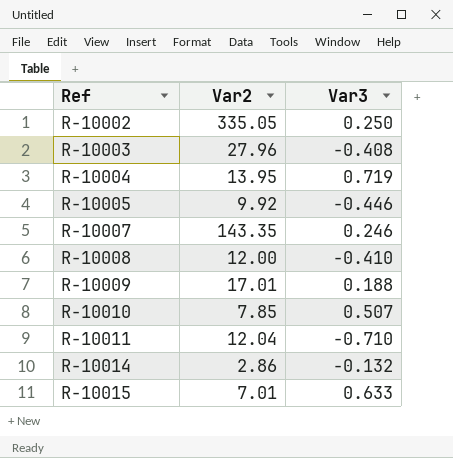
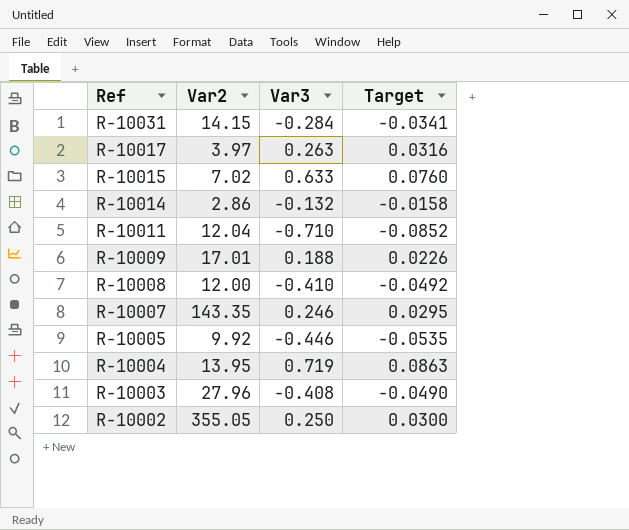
row order: Ref ascending -> Ref descending
column Target | formula: none -> [Var3] * 0.12
row R-10010: 7.85 | 0.507 -> none
row R-10031: none -> 14.15 | -0.284 | -0.0341
row R-10017: none -> 3.97 | 0.263 | 0.0316
R-10015 | Var2: 7.01 -> 7.02
R-10002 | Var2: 335.05 -> 355.05

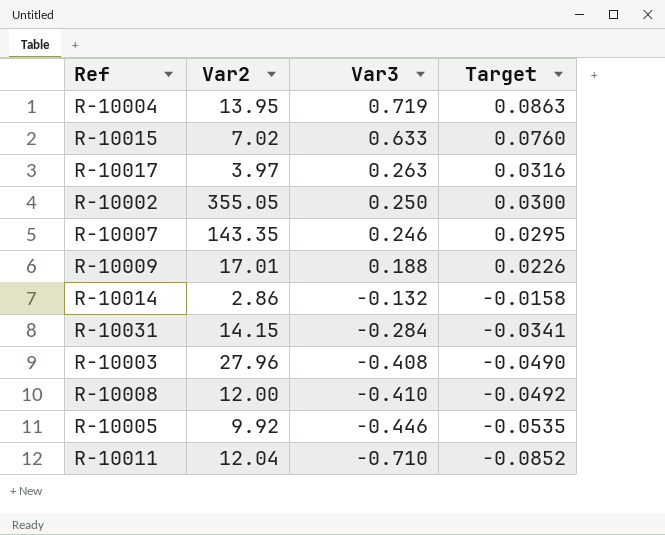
row order: Ref descending -> Var3 descending

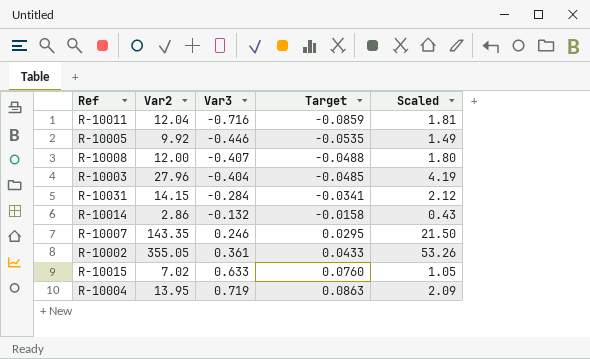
row order: Var3 descending -> Var3 ascending
column Scaled | formula: none -> [Var2] * 0.15
row R-10017: 3.97 | 0.263 | 0.0316 -> none
row R-10009: 17.01 | 0.188 | 0.0226 -> none
R-10011 | Var3: -0.710 -> -0.716
R-10011 | Target: -0.0852 -> -0.0859
R-10008 | Var3: -0.410 -> -0.407
R-10008 | Target: -0.0492 -> -0.0488
R-10003 | Var3: -0.408 -> -0.404
R-10003 | Target: -0.0490 -> -0.0485
R-10002 | Var3: 0.250 -> 0.361
R-10002 | Target: 0.0300 -> 0.0433

